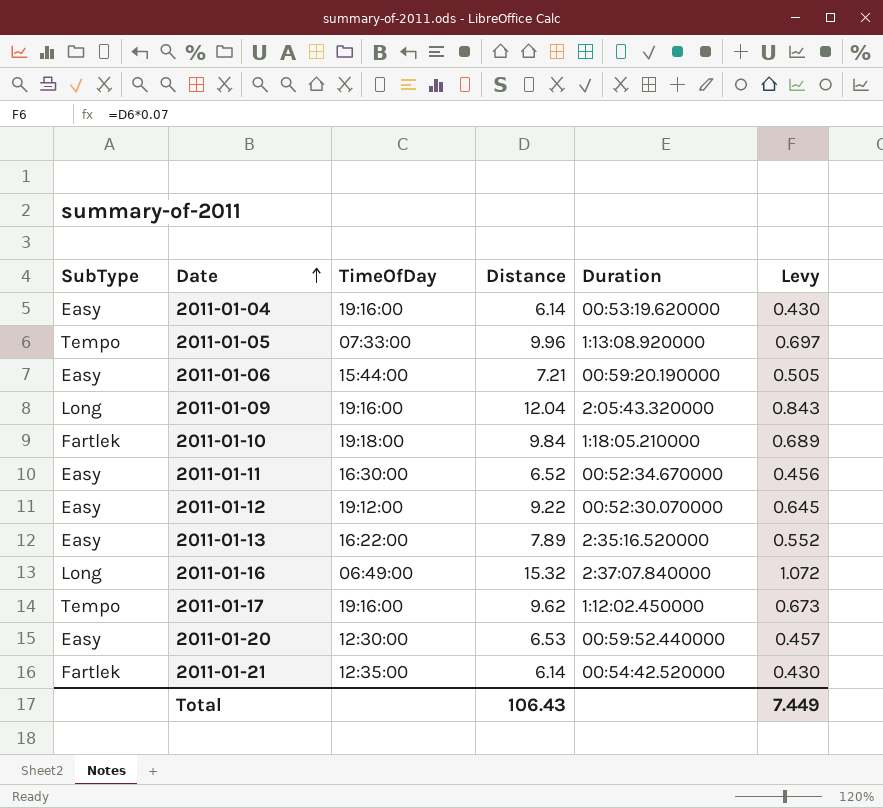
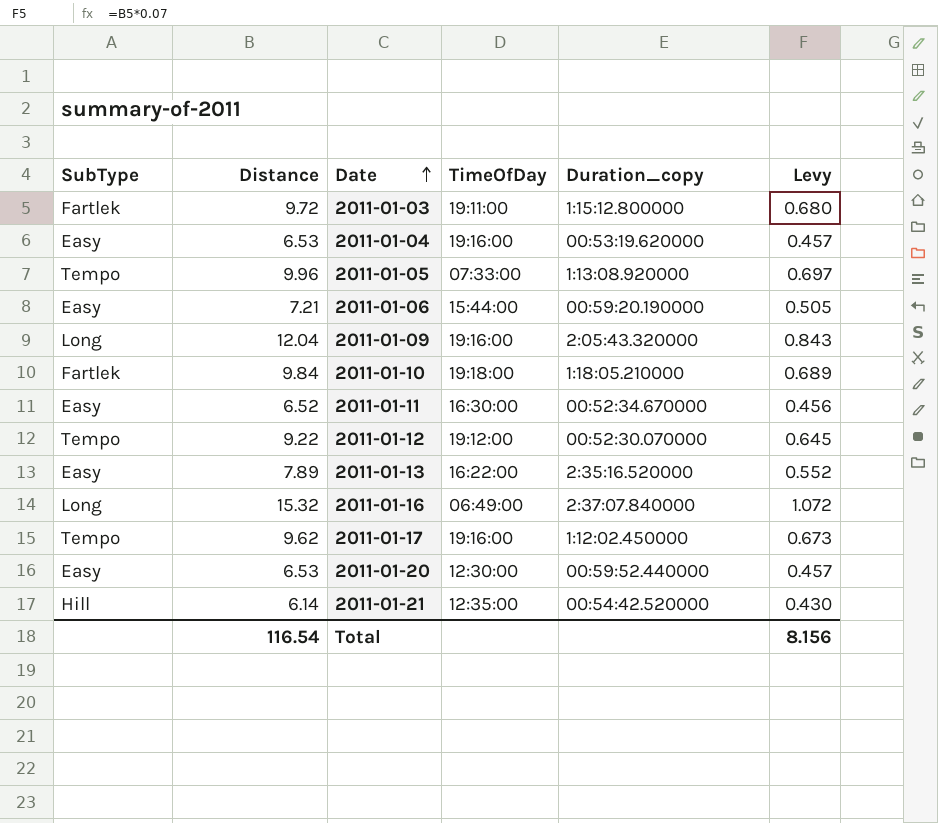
column Distance | position: 4 -> 2
column name: Duration -> Duration_copy
row 2011-01-03: none -> Fartlek | 9.72 | 19:11:00 | 1:15:12.800000 | 0.680
2011-01-04 | Distance: 6.14 -> 6.53
2011-01-04 | Levy: 0.430 -> 0.457
2011-01-12 | SubType: Easy -> Tempo
2011-01-21 | SubType: Fartlek -> Hill
Total | Distance: 106.43 -> 116.54
Total | Levy: 7.449 -> 8.156

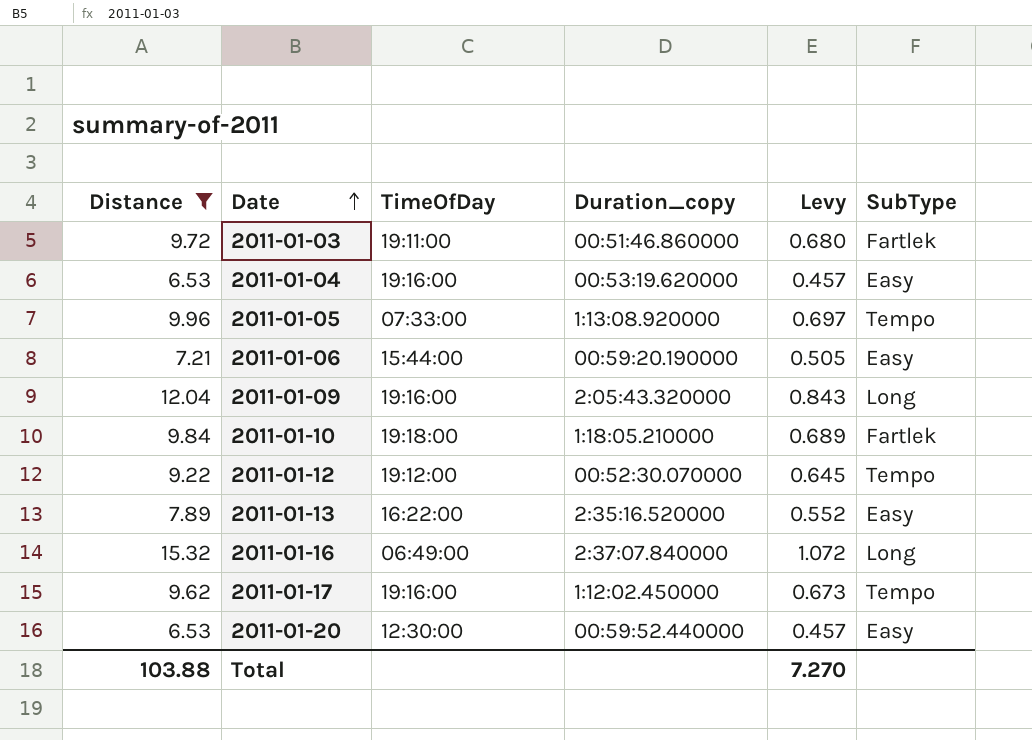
filter: none -> Distance >= 6.53
column SubType | position: 1 -> 6
2011-01-03 | Duration_copy: 1:15:12.800000 -> 00:51:46.860000
Total | Distance: 116.54 -> 103.88
Total | Levy: 8.156 -> 7.270

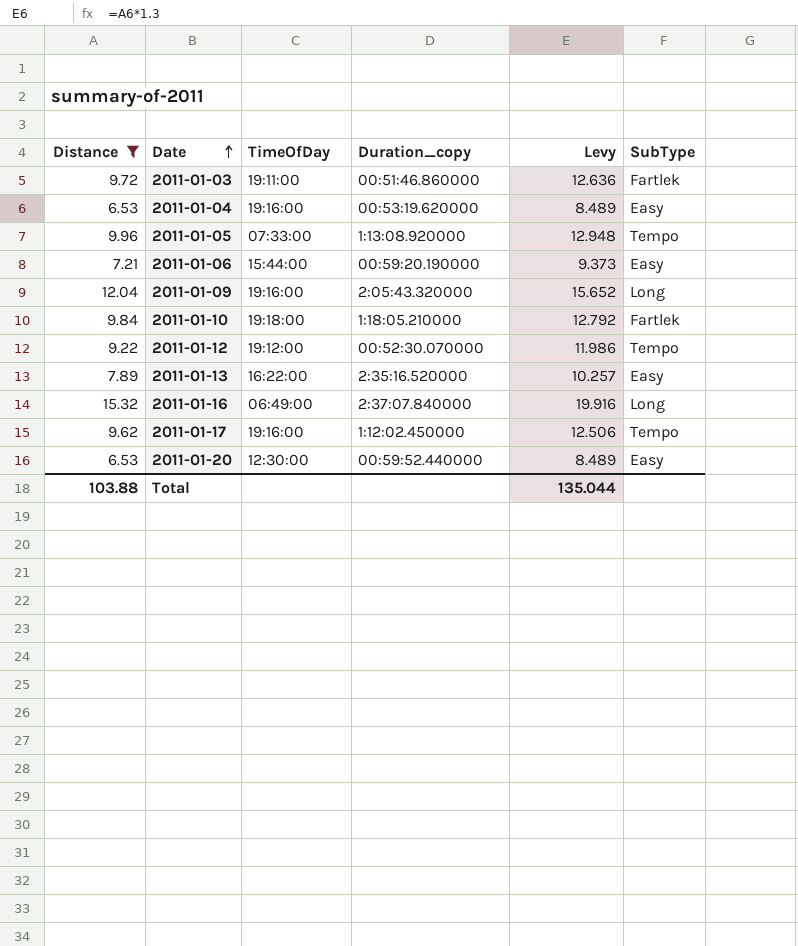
column Levy | formula: [Distance] * 0.07 -> [Distance] * 1.3
Total | Levy: 7.270 -> 135.044

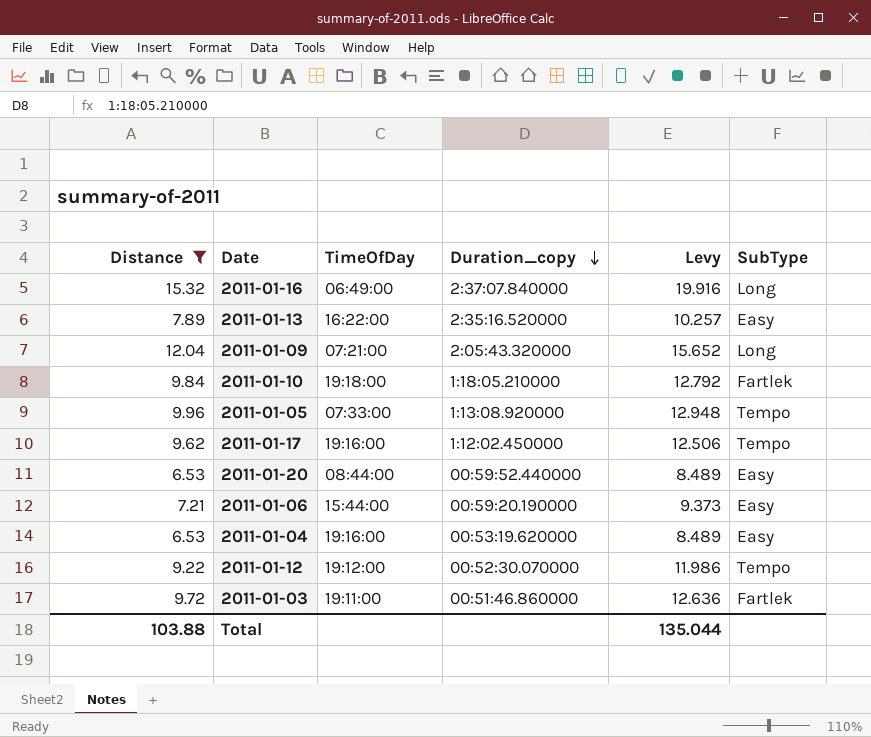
row order: Date ascending -> Duration_copy descending
2011-01-09 | TimeOfDay: 19:16:00 -> 07:21:00
2011-01-20 | TimeOfDay: 12:30:00 -> 08:44:00

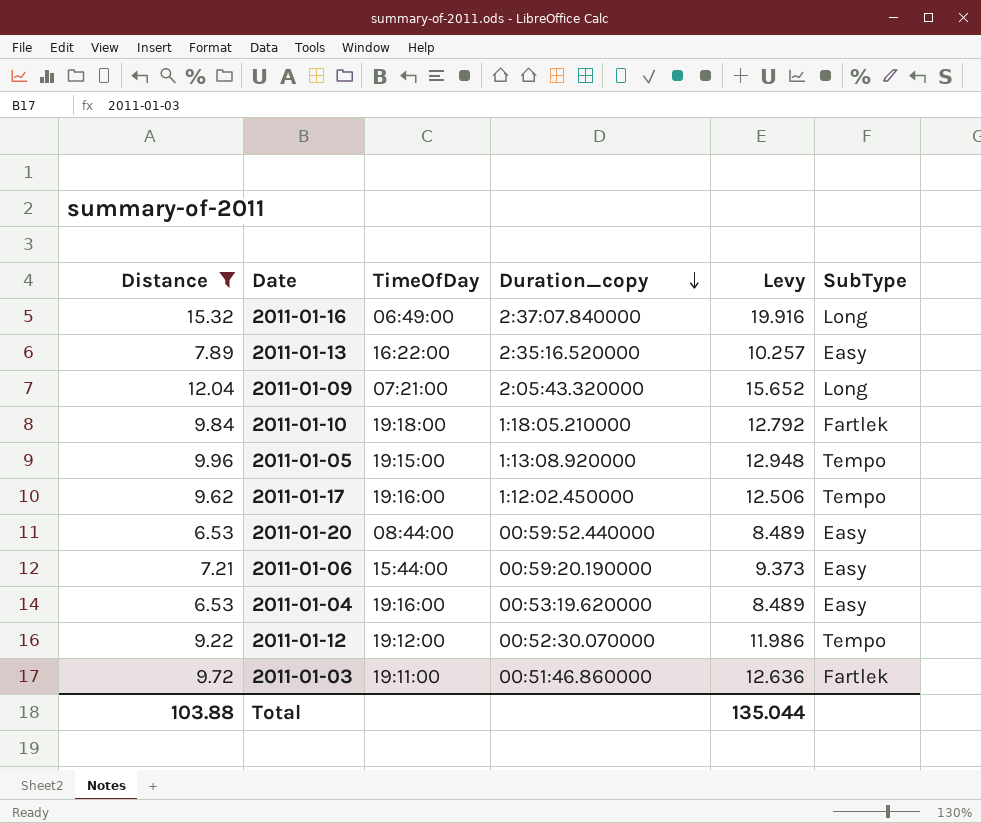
2011-01-05 | TimeOfDay: 07:33:00 -> 19:15:00

